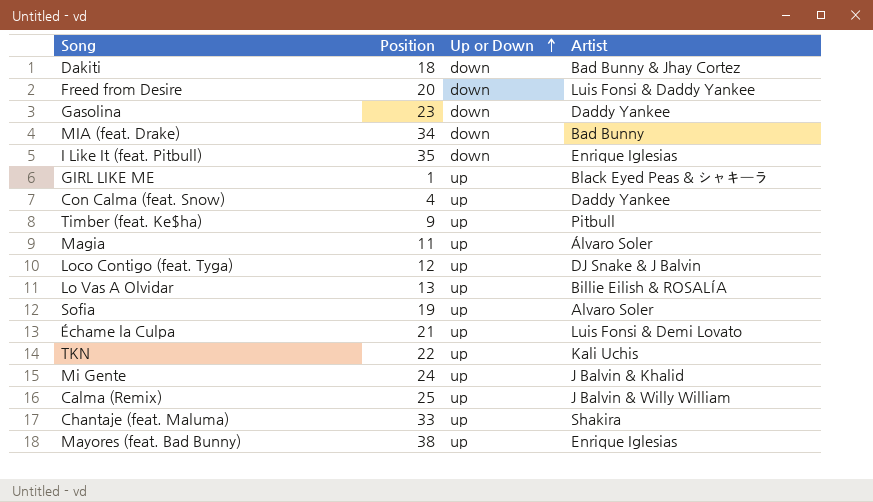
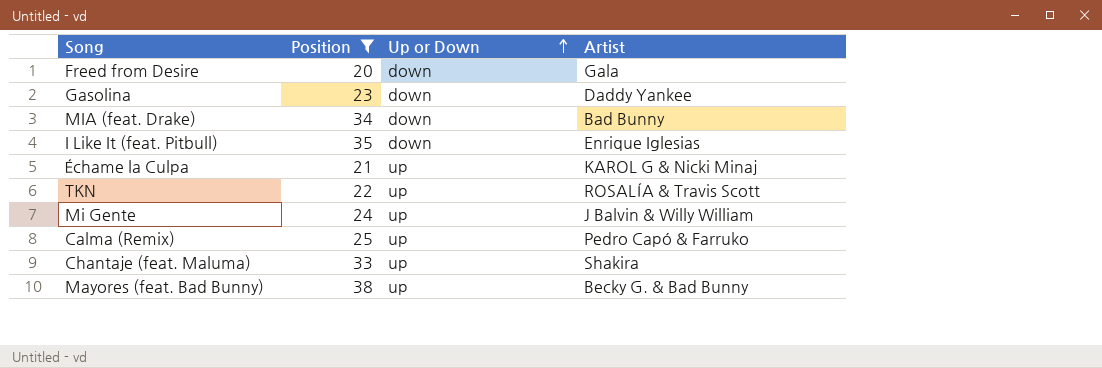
filter: none -> Position >= 20
Freed from Desire | Artist: Luis Fonsi & Daddy Yankee -> Gala
Échame la Culpa | Artist: Luis Fonsi & Demi Lovato -> KAROL G & Nicki Minaj
TKN | Artist: Kali Uchis -> ROSALÍA & Travis Scott
Mi Gente | Artist: J Balvin & Khalid -> J Balvin & Willy William
Calma (Remix) | Artist: J Balvin & Willy William -> Pedro Capó & Farruko
Mayores (feat. Bad Bunny) | Artist: Enrique Iglesias -> Becky G. & Bad Bunny

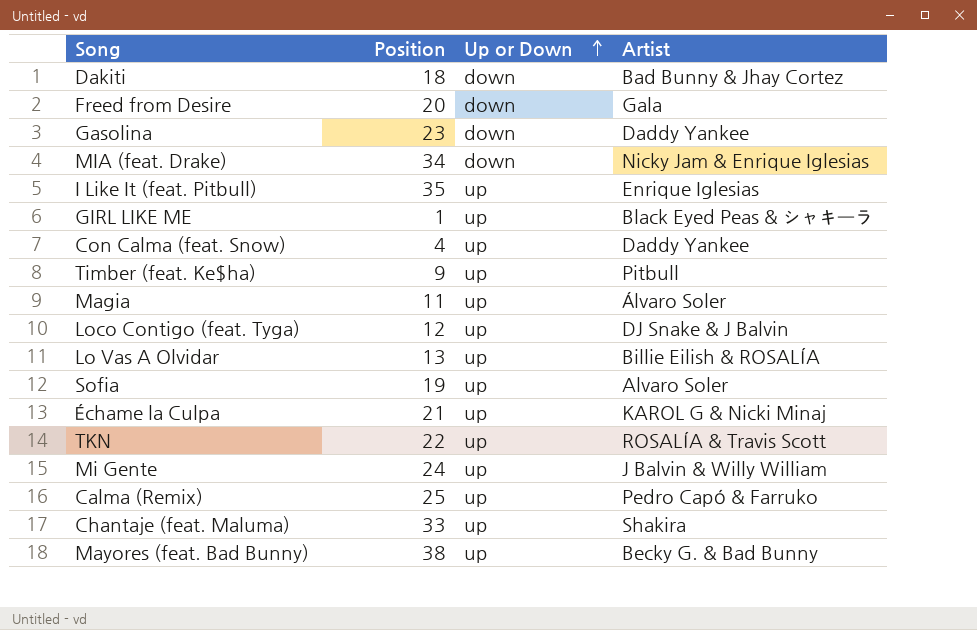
filter: Position >= 20 -> none
MIA (feat. Drake) | Artist: Bad Bunny -> Nicky Jam & Enrique Iglesias
I Like It (feat. Pitbull) | Up or Down: down -> up

